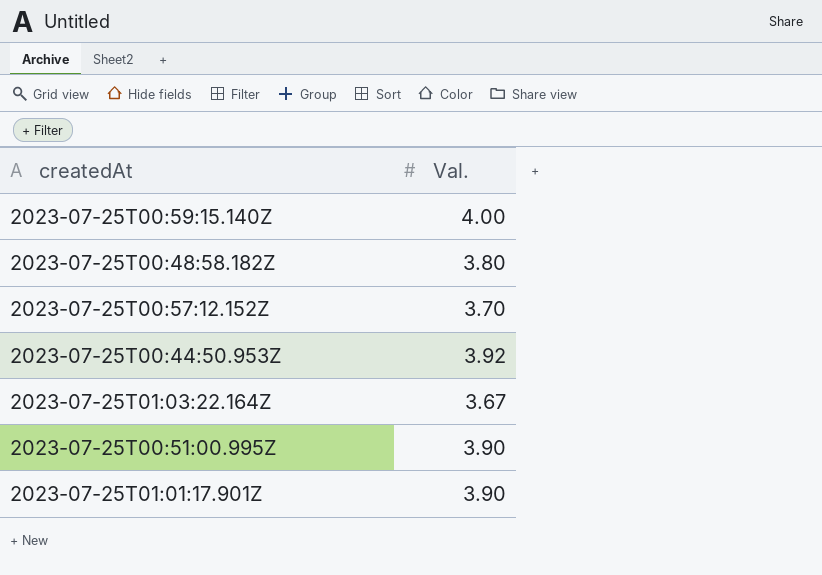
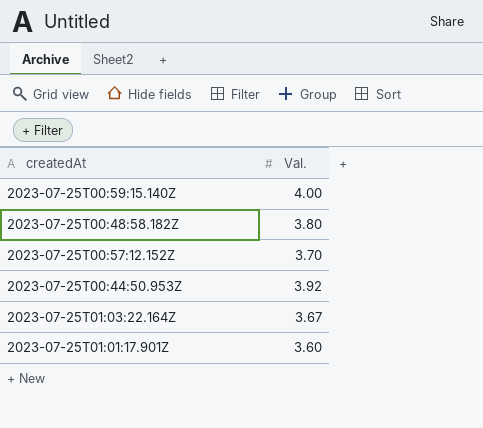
row 2023-07-25T00:51:00.995Z: 3.90 -> none
2023-07-25T01:01:17.901Z | Val.: 3.90 -> 3.60

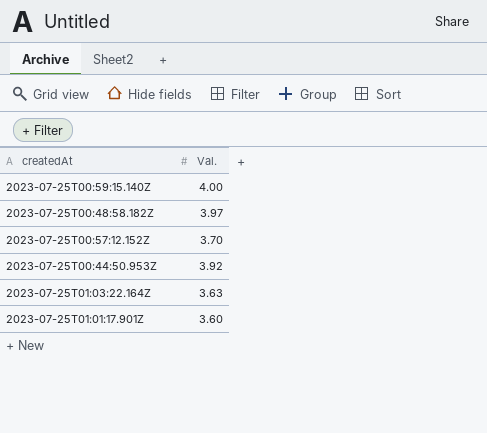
2023-07-25T00:48:58.182Z | Val.: 3.80 -> 3.97
2023-07-25T01:03:22.164Z | Val.: 3.67 -> 3.63

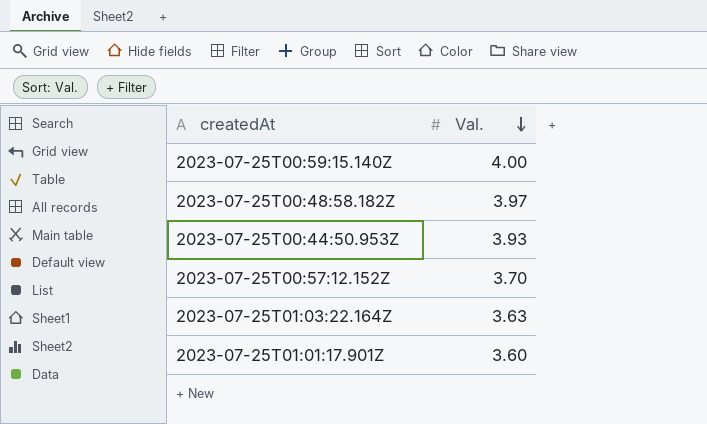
row order: none -> Val. descending
2023-07-25T00:44:50.953Z | Val.: 3.92 -> 3.93

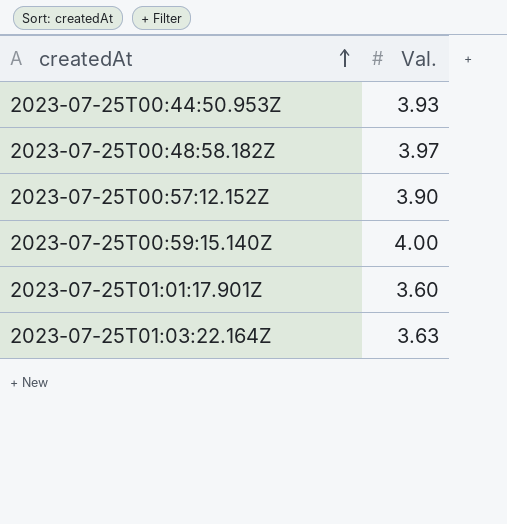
row order: Val. descending -> createdAt ascending
2023-07-25T00:57:12.152Z | Val.: 3.70 -> 3.90

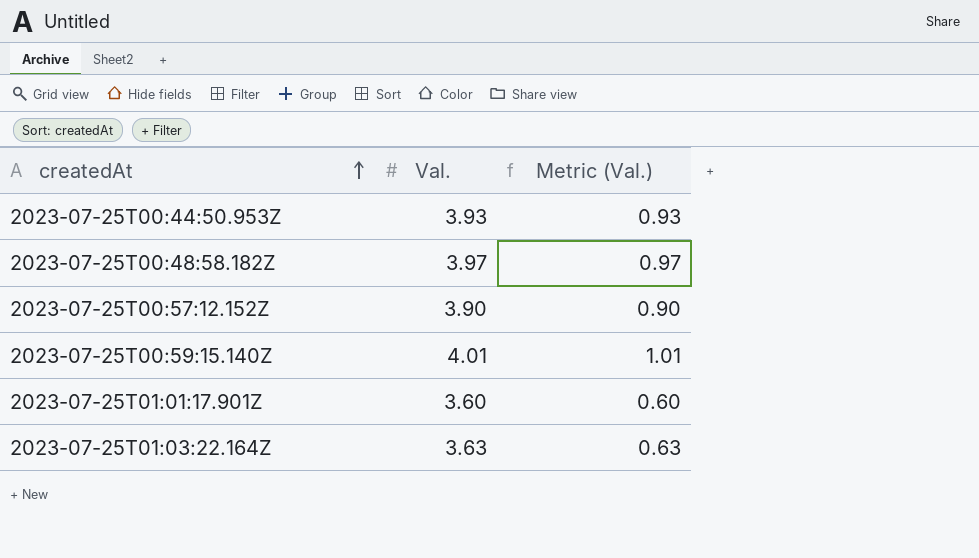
column Metric (Val.) | formula: none -> [Val.] - 3
2023-07-25T00:59:15.140Z | Val.: 4.00 -> 4.01

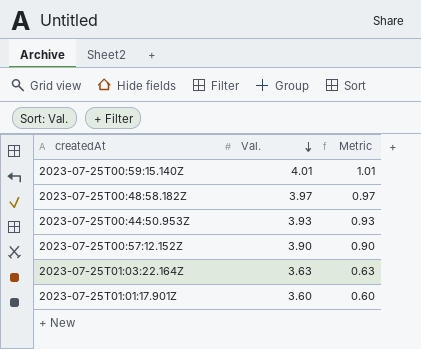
row order: createdAt ascending -> Val. descending
column name: Metric (Val.) -> Metric

